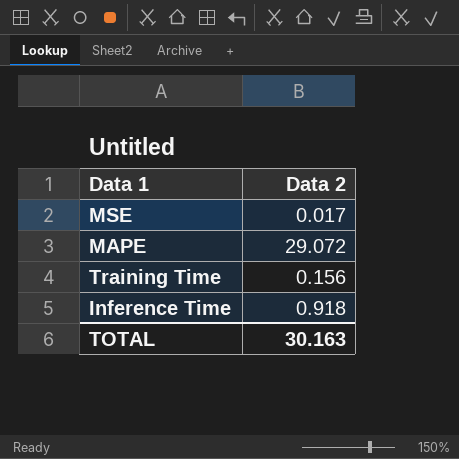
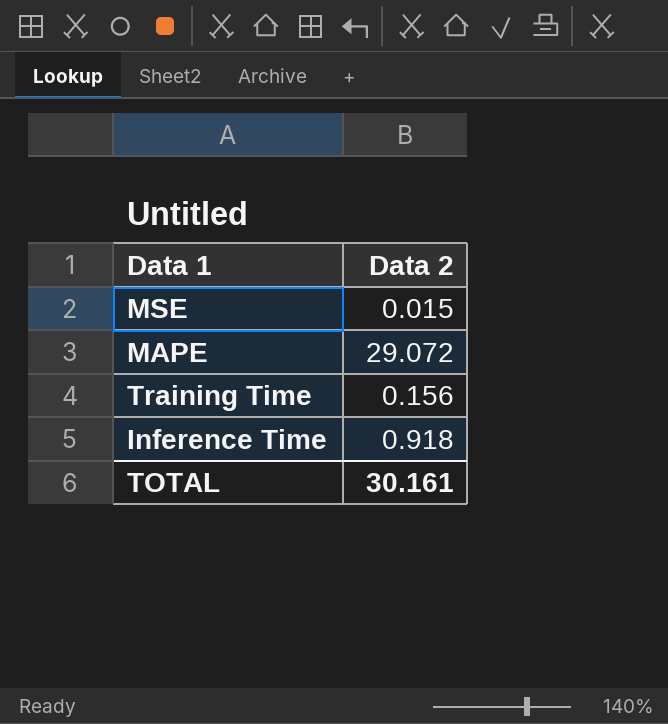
MSE | Data 2: 0.017 -> 0.015
TOTAL | Data 2: 30.163 -> 30.161

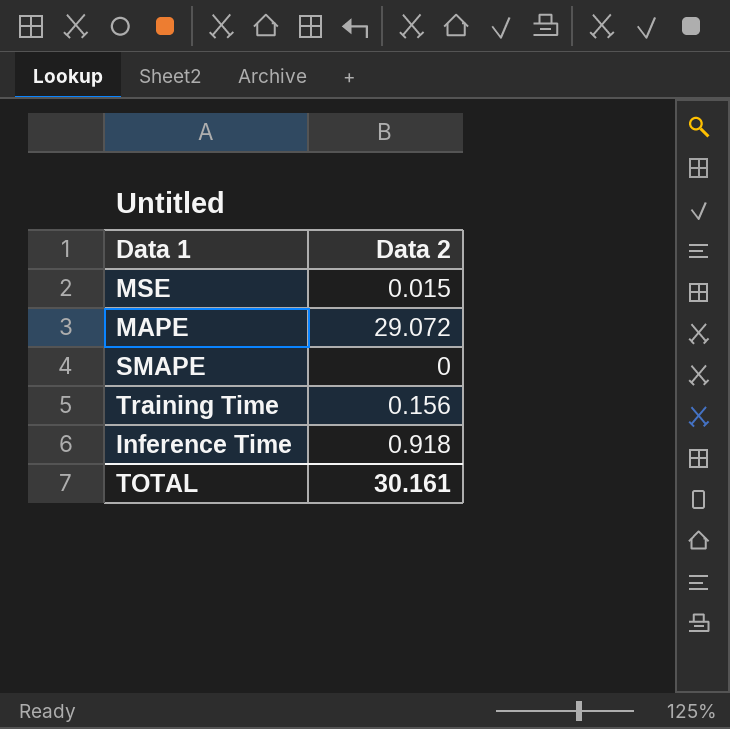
row SMAPE: none -> 0

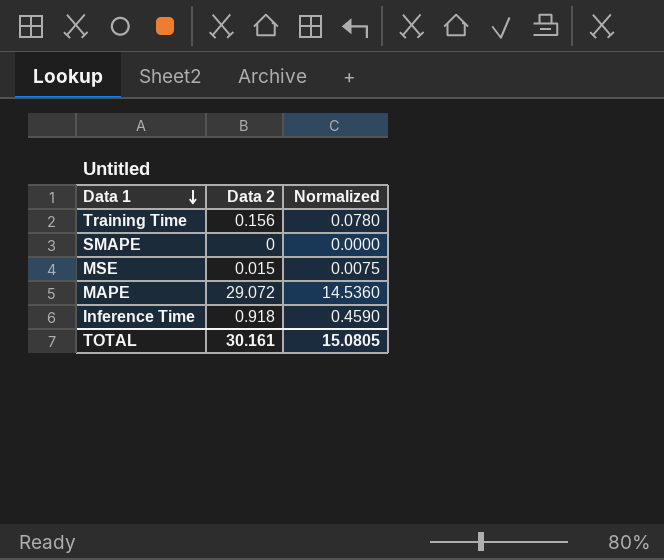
row order: none -> Data 1 descending
column Normalized | formula: none -> [Data 2] * 0.5

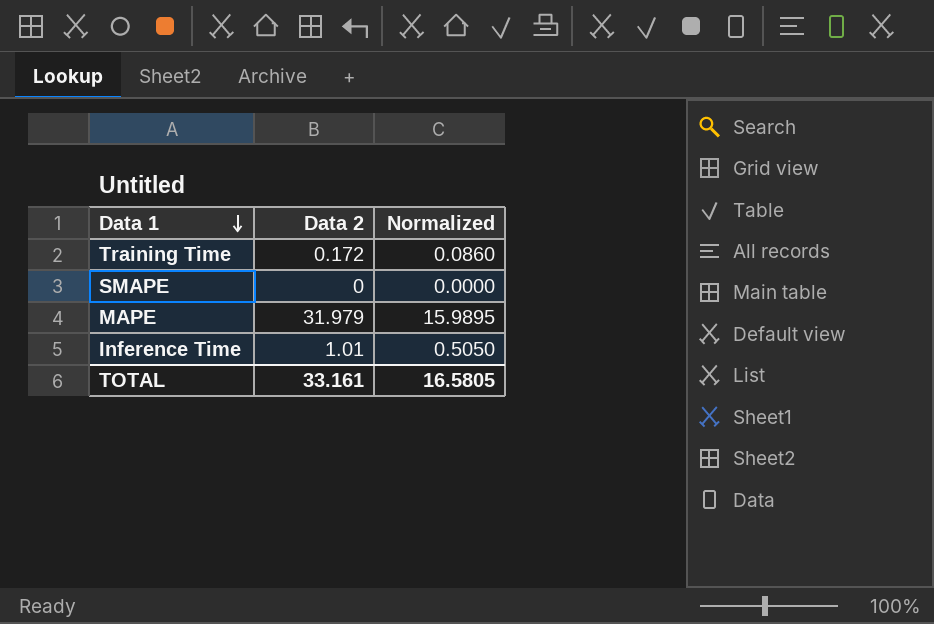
row MSE: 0.015 | 0.0075 -> none
Training Time | Data 2: 0.156 -> 0.172
Training Time | Normalized: 0.0780 -> 0.0860
MAPE | Data 2: 29.072 -> 31.979
MAPE | Normalized: 14.5360 -> 15.9895
Inference Time | Data 2: 0.918 -> 1.01
Inference Time | Normalized: 0.4590 -> 0.5050
TOTAL | Data 2: 30.161 -> 33.161
TOTAL | Normalized: 15.0805 -> 16.5805

